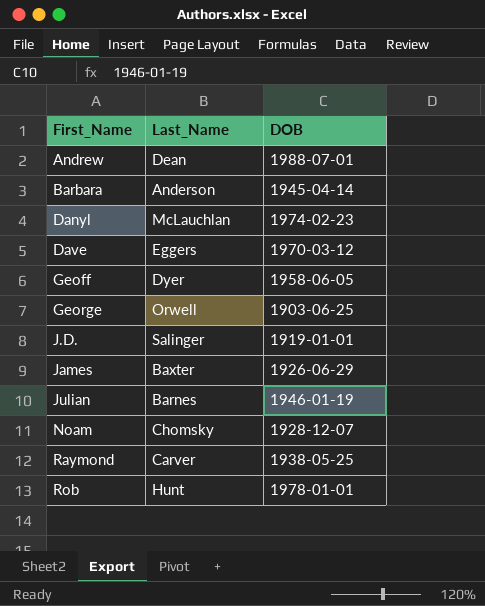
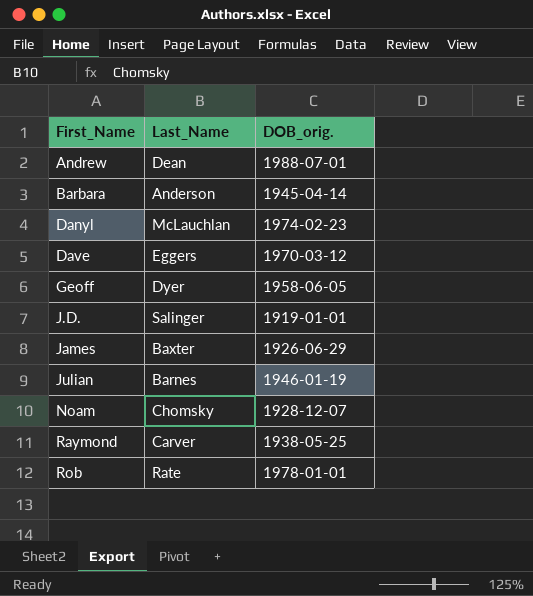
column name: DOB -> DOB_orig.
row George: Orwell | 1903-06-25 -> none
Rob | Last_Name: Hunt -> Rate

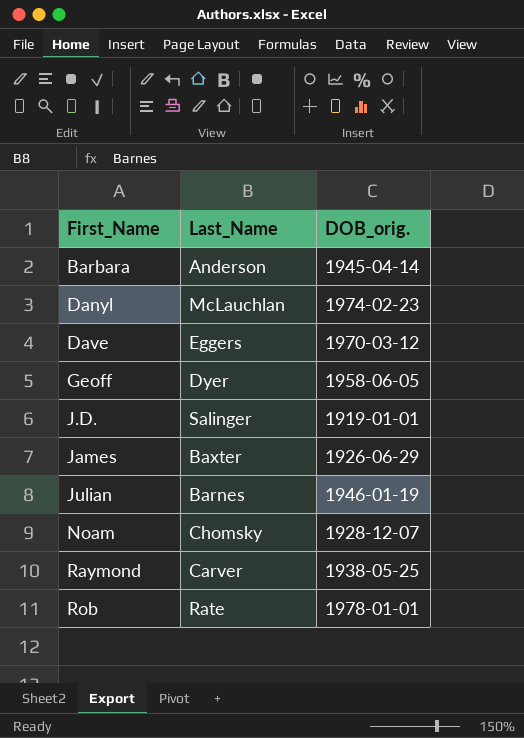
row Andrew: Dean | 1988-07-01 -> none

